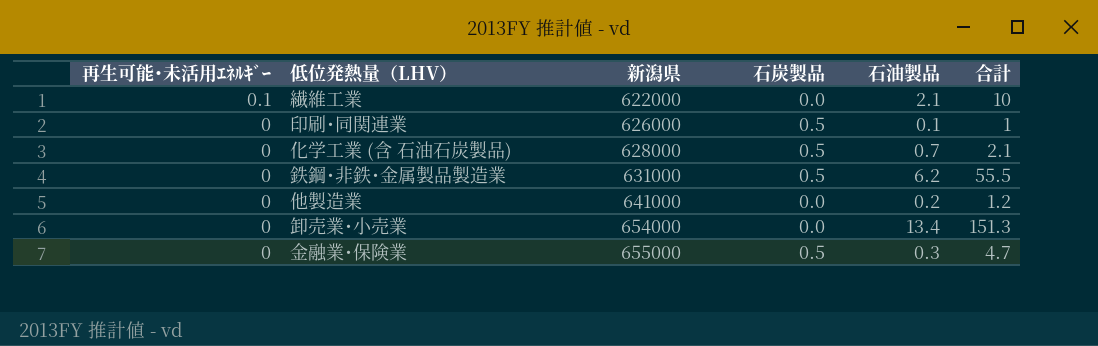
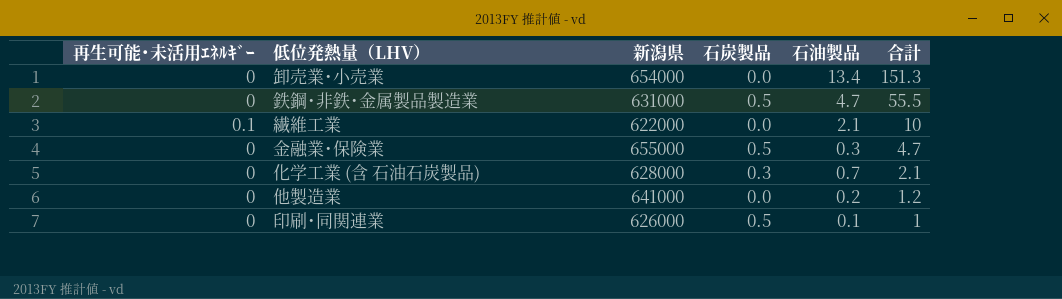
row order: 再生可能･未活用ｴﾈﾙｷﾞｰ descending -> 合計 descending
鉄鋼･非鉄･金属製品製造業 | 石油製品: 6.2 -> 4.7
化学工業 (含 石油石炭製品) | 石炭製品: 0.5 -> 0.3

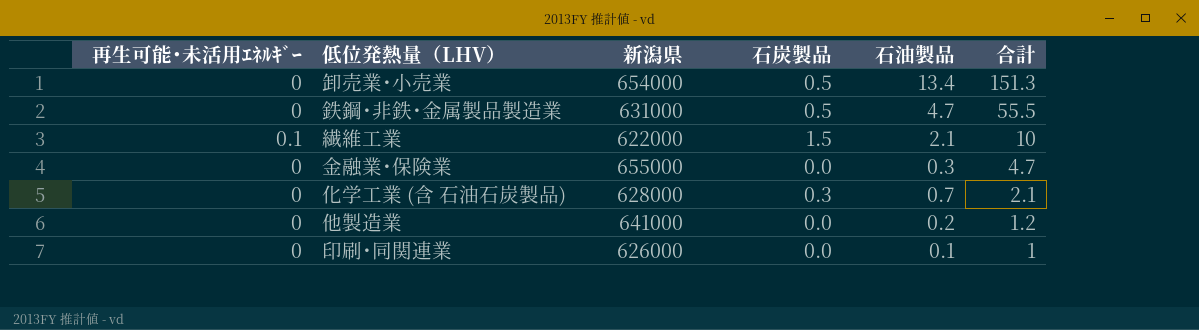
卸売業･小売業 | 石炭製品: 0.0 -> 0.5
繊維工業 | 石炭製品: 0.0 -> 1.5
金融業･保険業 | 石炭製品: 0.5 -> 0.0
印刷･同関連業 | 石炭製品: 0.5 -> 0.0

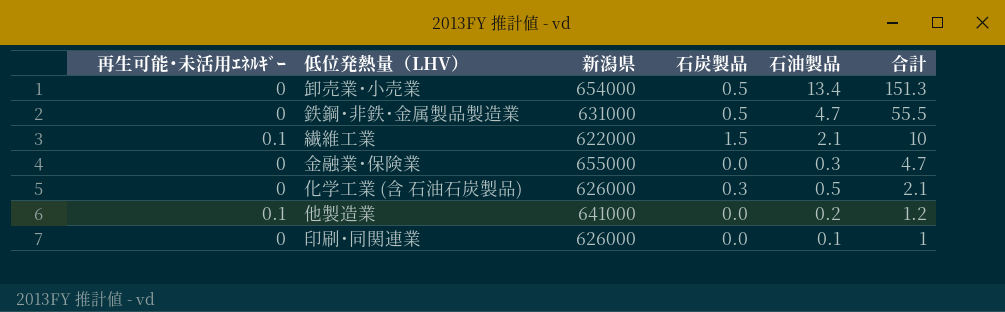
化学工業 (含 石油石炭製品) | 新潟県: 628000 -> 626000
化学工業 (含 石油石炭製品) | 石油製品: 0.7 -> 0.5
他製造業 | 再生可能･未活用ｴﾈﾙｷﾞｰ: 0 -> 0.1

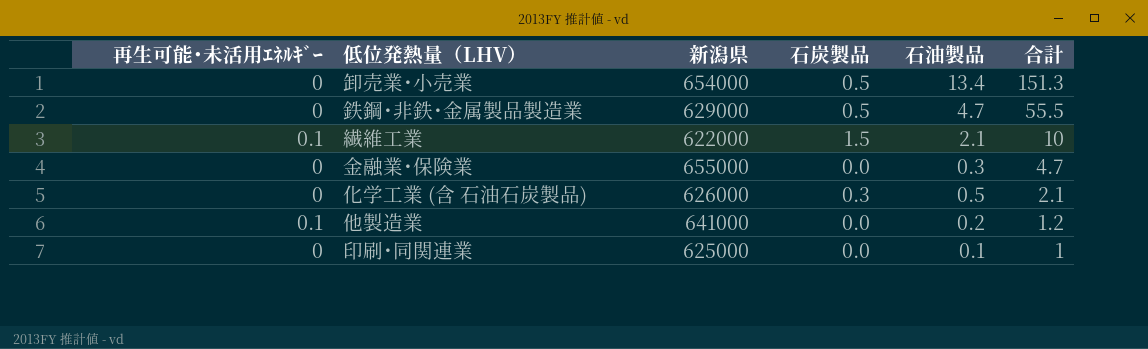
鉄鋼･非鉄･金属製品製造業 | 新潟県: 631000 -> 629000
印刷･同関連業 | 新潟県: 626000 -> 625000

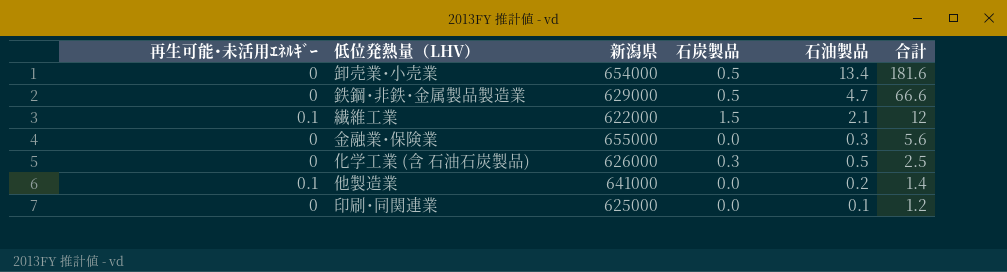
卸売業･小売業 | 合計: 151.3 -> 181.6
鉄鋼･非鉄･金属製品製造業 | 合計: 55.5 -> 66.6
繊維工業 | 合計: 10 -> 12
金融業･保険業 | 合計: 4.7 -> 5.6
化学工業 (含 石油石炭製品) | 合計: 2.1 -> 2.5
他製造業 | 合計: 1.2 -> 1.4
印刷･同関連業 | 合計: 1 -> 1.2

